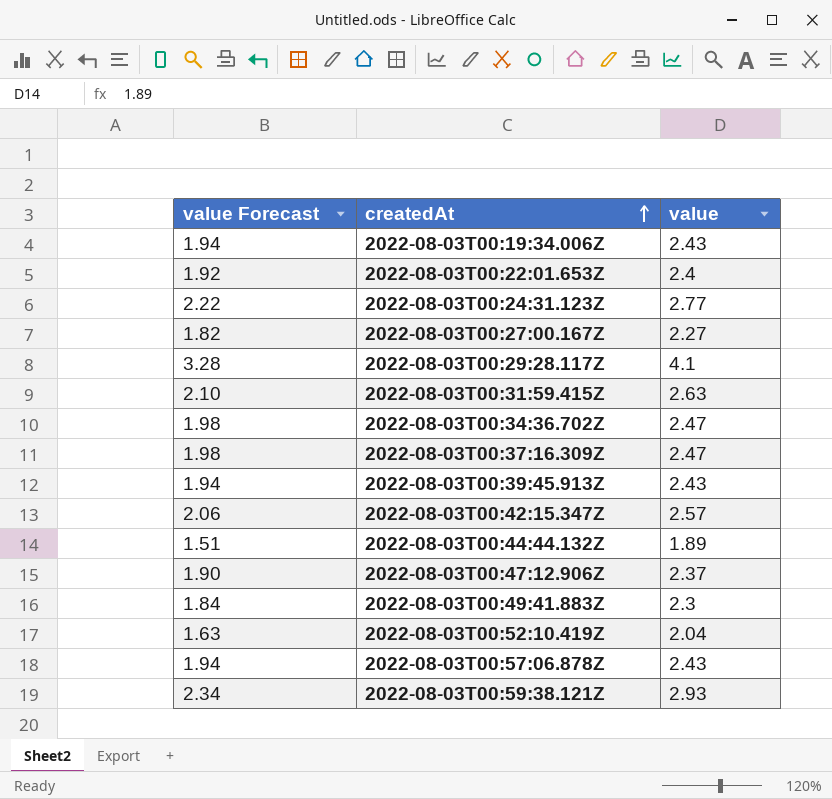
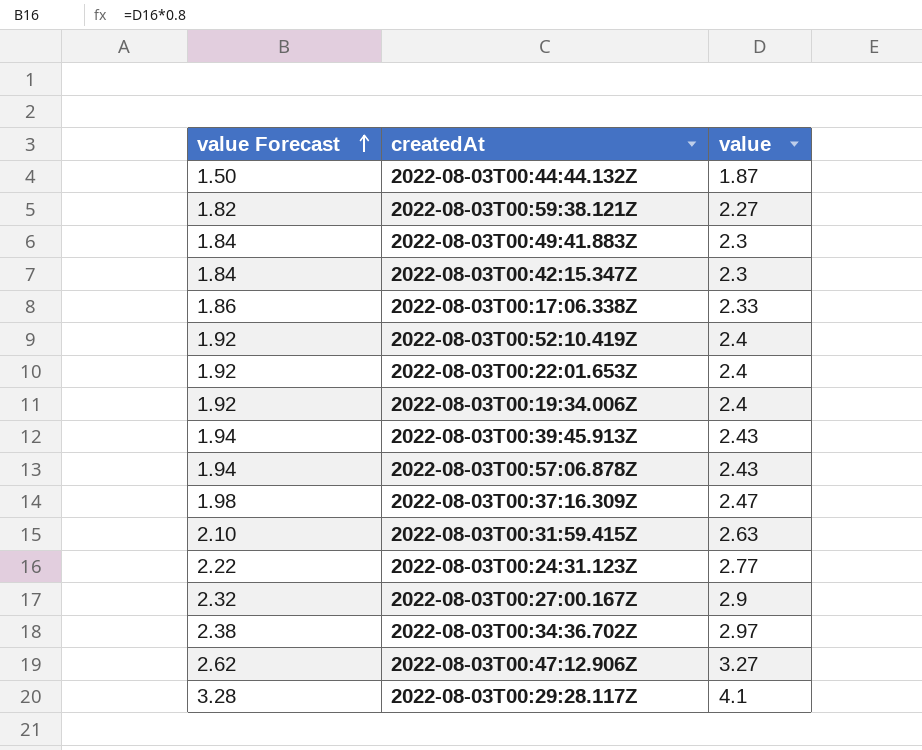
row order: createdAt ascending -> value Forecast ascending
2022-08-03T00:44:44.132Z | value Forecast: 1.51 -> 1.50
2022-08-03T00:44:44.132Z | value: 1.89 -> 1.87
2022-08-03T00:59:38.121Z | value Forecast: 2.34 -> 1.82
2022-08-03T00:59:38.121Z | value: 2.93 -> 2.27
2022-08-03T00:42:15.347Z | value Forecast: 2.06 -> 1.84
2022-08-03T00:42:15.347Z | value: 2.57 -> 2.3
row 2022-08-03T00:17:06.338Z: none -> 1.86 | 2.33
2022-08-03T00:52:10.419Z | value Forecast: 1.63 -> 1.92
2022-08-03T00:52:10.419Z | value: 2.04 -> 2.4
2022-08-03T00:19:34.006Z | value Forecast: 1.94 -> 1.92
2022-08-03T00:19:34.006Z | value: 2.43 -> 2.4
2022-08-03T00:27:00.167Z | value Forecast: 1.82 -> 2.32
2022-08-03T00:27:00.167Z | value: 2.27 -> 2.9
2022-08-03T00:34:36.702Z | value Forecast: 1.98 -> 2.38
2022-08-03T00:34:36.702Z | value: 2.47 -> 2.97
2022-08-03T00:47:12.906Z | value Forecast: 1.90 -> 2.62
2022-08-03T00:47:12.906Z | value: 2.37 -> 3.27

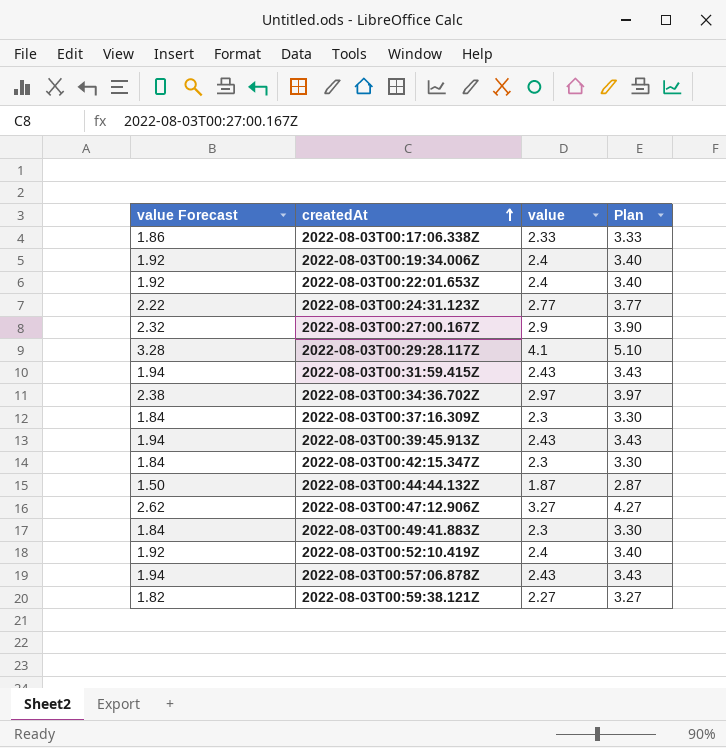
row order: value Forecast ascending -> createdAt ascending
column Plan | formula: none -> [value] + 1
2022-08-03T00:31:59.415Z | value Forecast: 2.10 -> 1.94
2022-08-03T00:31:59.415Z | value: 2.63 -> 2.43
2022-08-03T00:37:16.309Z | value Forecast: 1.98 -> 1.84
2022-08-03T00:37:16.309Z | value: 2.47 -> 2.3

